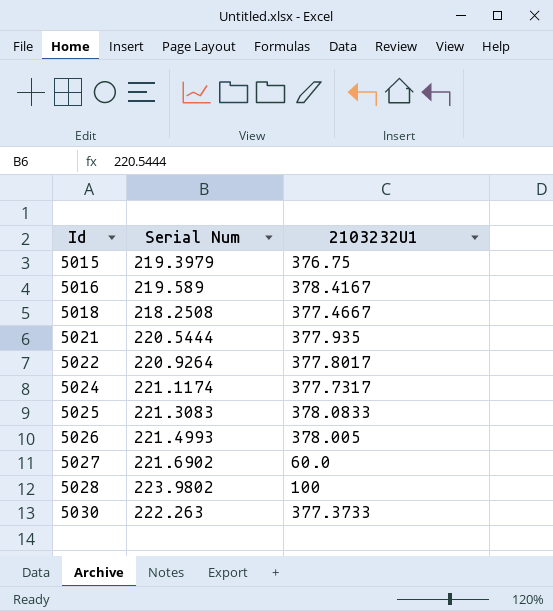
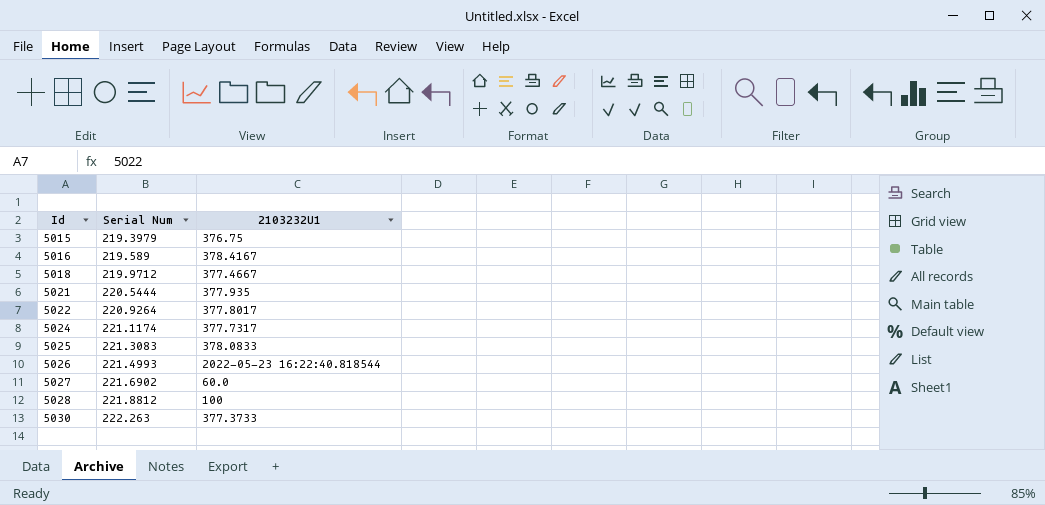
5018 | Serial Num: 218.2508 -> 219.9712
5026 | 2103232U1: 378.005 -> 2022-05-23 16:22:40.818544
5028 | Serial Num: 223.9802 -> 221.8812

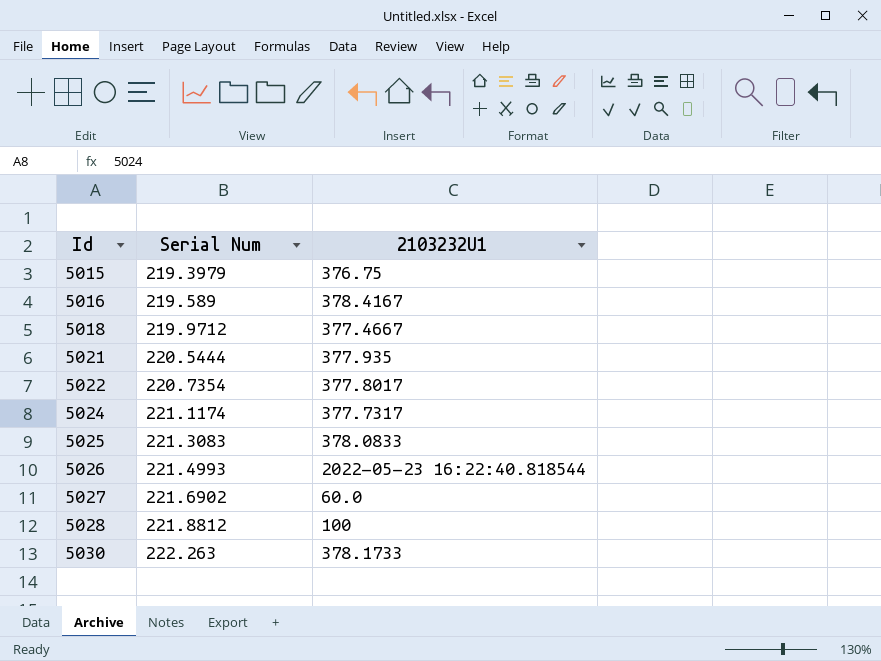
5022 | Serial Num: 220.9264 -> 220.7354
5030 | 2103232U1: 377.3733 -> 378.1733

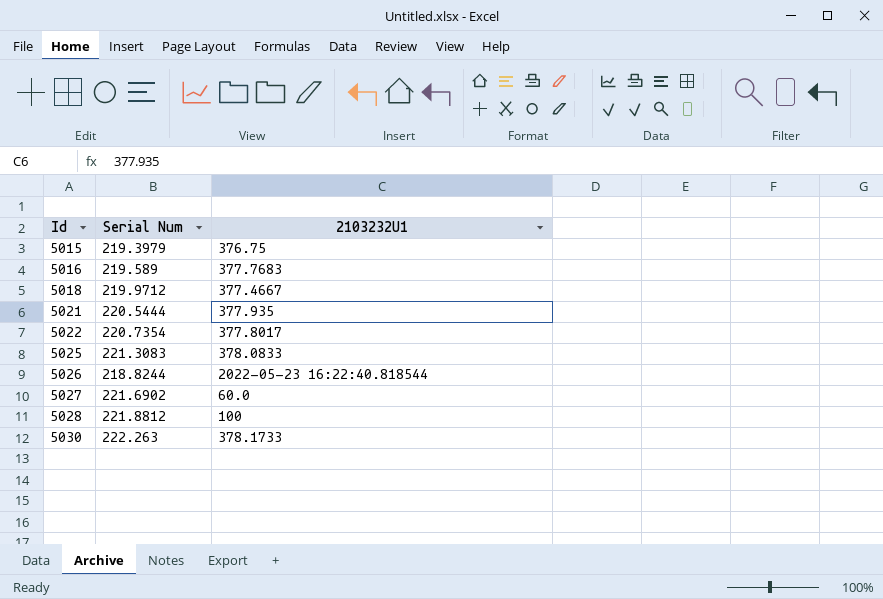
row 5024: 221.1174 | 377.7317 -> none
5016 | 2103232U1: 378.4167 -> 377.7683
5026 | Serial Num: 221.4993 -> 218.8244

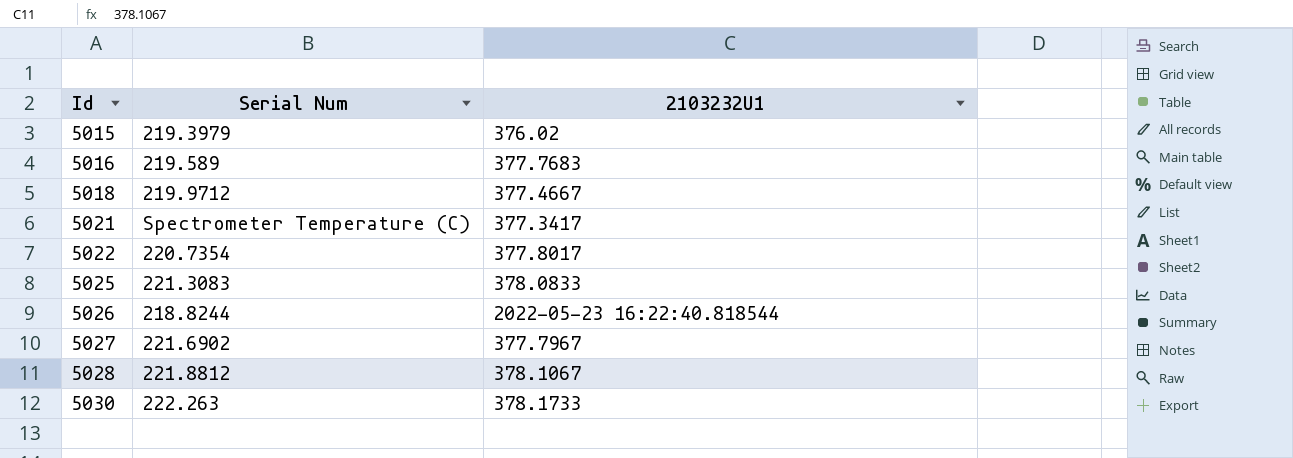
5015 | 2103232U1: 376.75 -> 376.02
5021 | Serial Num: 220.5444 -> Spectrometer Temperature (C)
5021 | 2103232U1: 377.935 -> 377.3417
5027 | 2103232U1: 60.0 -> 377.7967
5028 | 2103232U1: 100 -> 378.1067

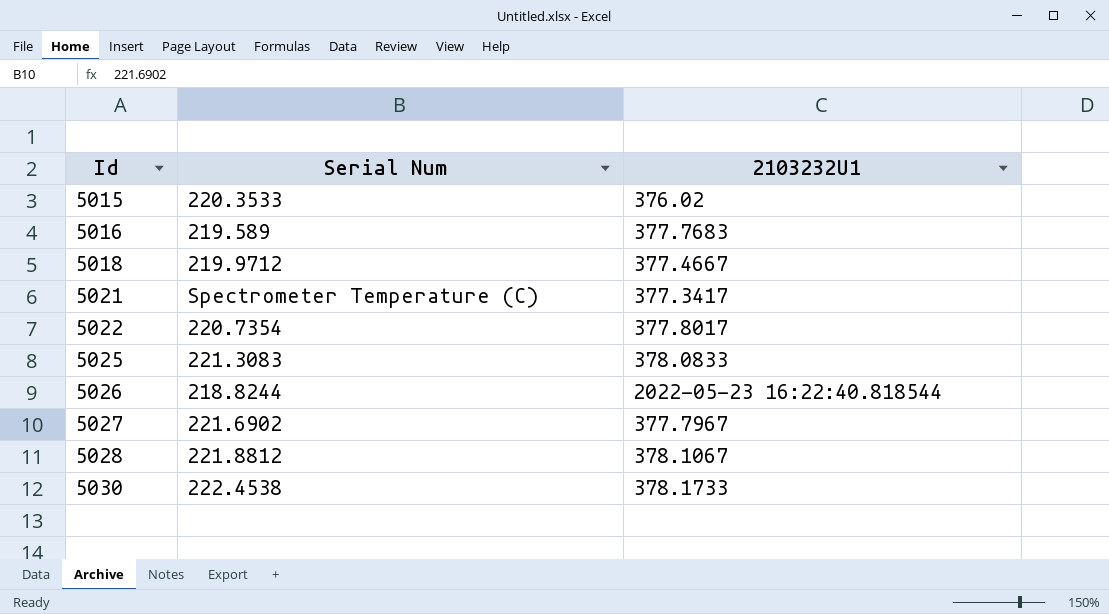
5015 | Serial Num: 219.3979 -> 220.3533
5030 | Serial Num: 222.263 -> 222.4538

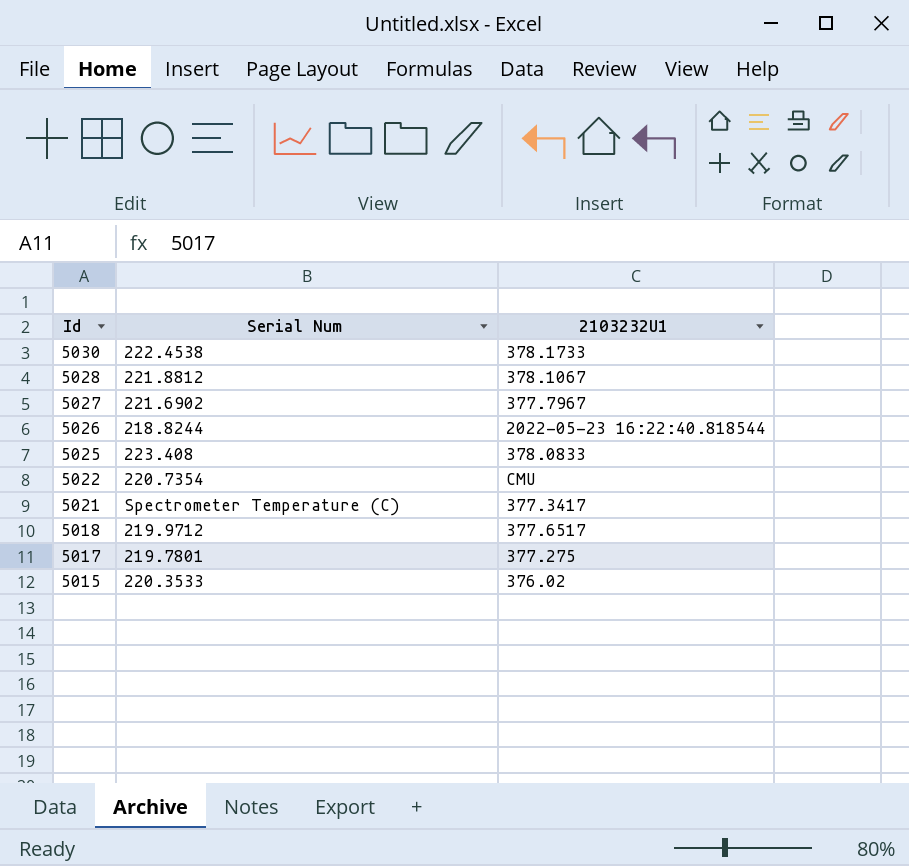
row order: Id ascending -> Id descending
row 5016: 219.589 | 377.7683 -> none
5025 | Serial Num: 221.3083 -> 223.408
5022 | 2103232U1: 377.8017 -> CMU
5018 | 2103232U1: 377.4667 -> 377.6517
row 5017: none -> 219.7801 | 377.275

